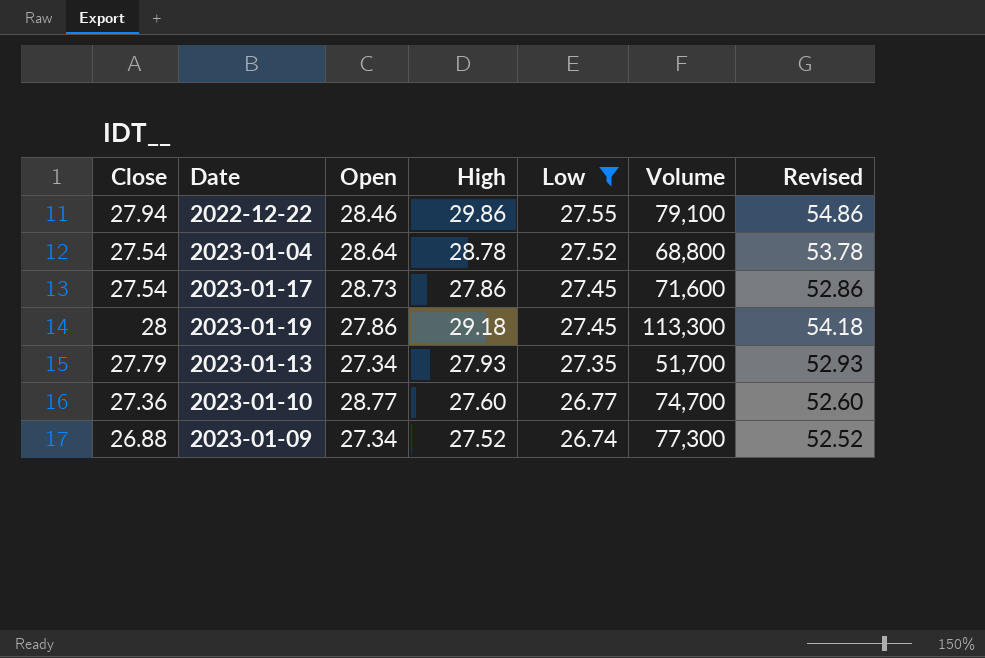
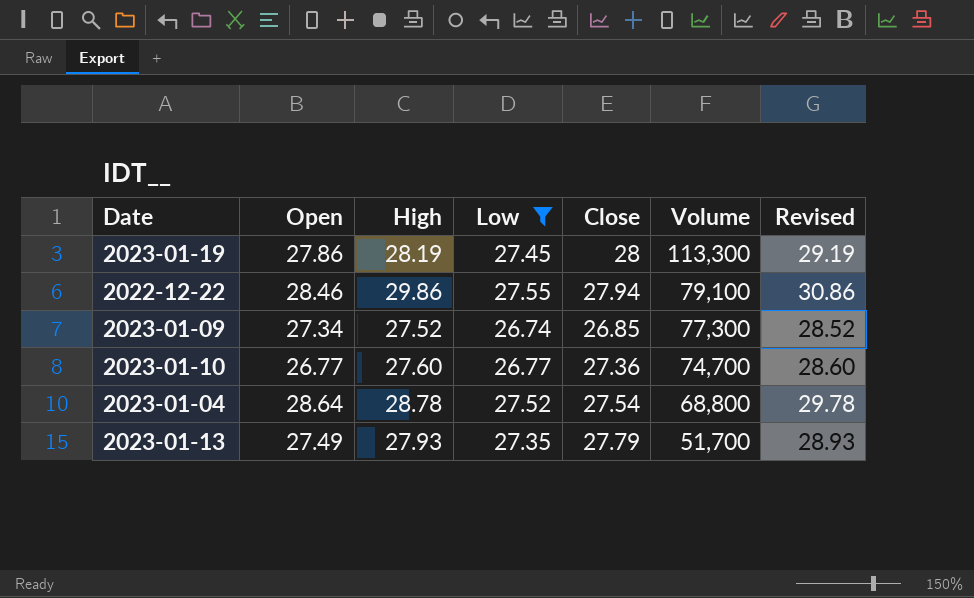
row order: Low descending -> Volume descending
column Close | position: 1 -> 5
column Revised | formula: [High] + 25 -> [High] + 1
row 2023-01-17: 27.54 | 28.73 | 27.86 | 27.45 | 71,600 | 52.86 -> none
2023-01-19 | High: 29.18 -> 28.19
2023-01-09 | Close: 26.88 -> 26.85
2023-01-10 | Open: 28.77 -> 26.77
2023-01-13 | Open: 27.34 -> 27.49

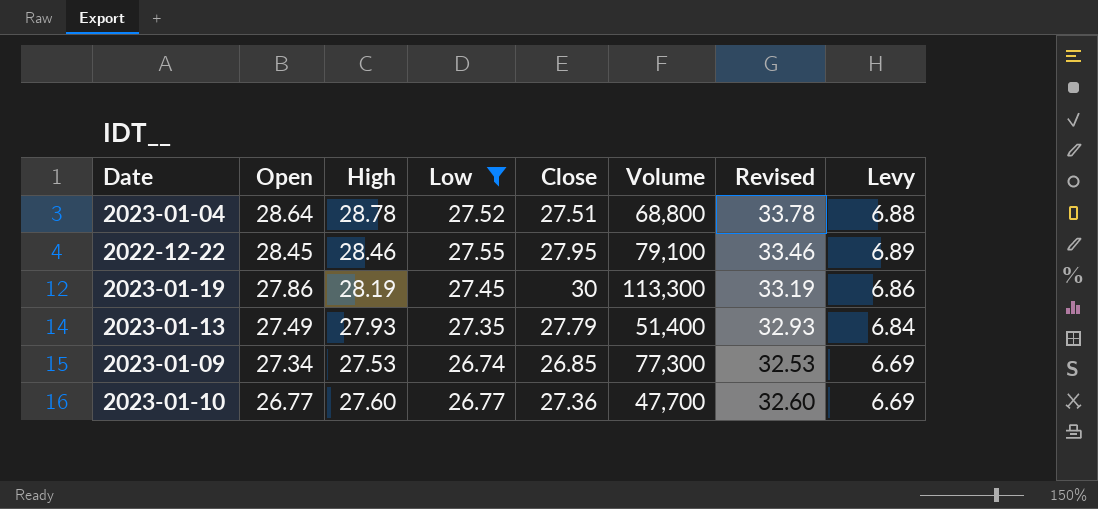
row order: Volume descending -> Open descending
column Revised | formula: [High] + 1 -> [High] + 5
column Levy | formula: none -> [Low] * 0.25
2023-01-04 | Close: 27.54 -> 27.51
2022-12-22 | Open: 28.46 -> 28.45
2022-12-22 | High: 29.86 -> 28.46
2022-12-22 | Close: 27.94 -> 27.95
2023-01-19 | Close: 28 -> 30
2023-01-13 | Volume: 51,700 -> 51,400
2023-01-09 | High: 27.52 -> 27.53
2023-01-10 | Volume: 74,700 -> 47,700

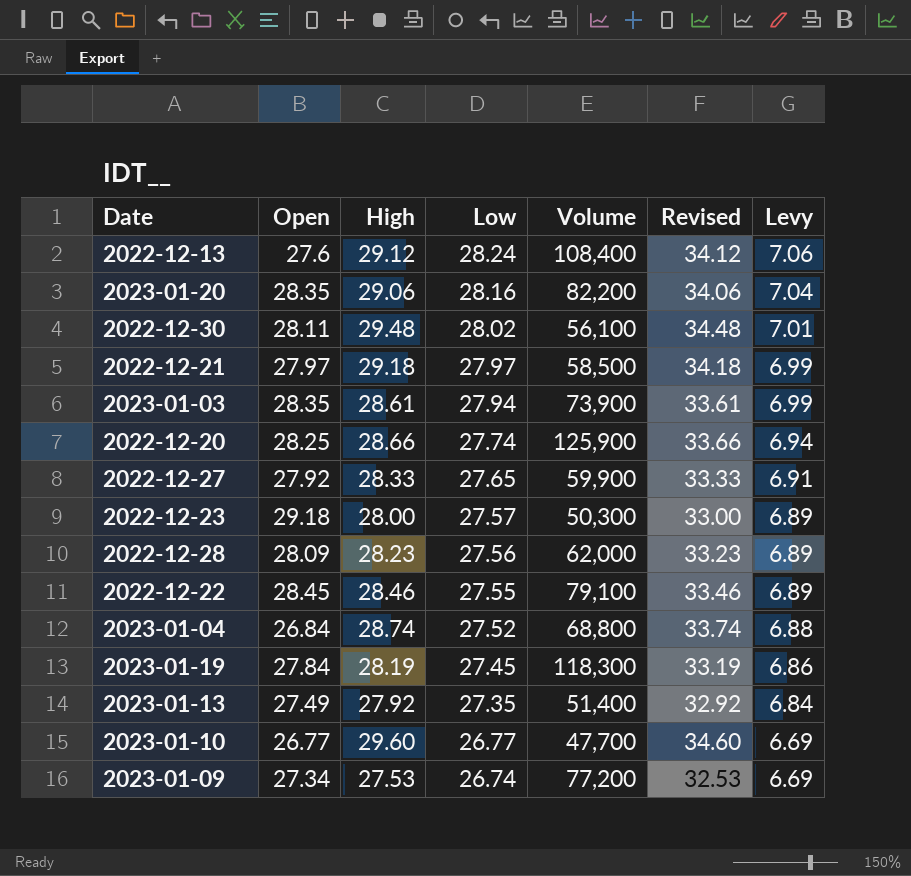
filter: Low <= 27.55 -> none
row order: Open descending -> Low descending
column Close | position: 5 -> none
2023-01-04 | Open: 28.64 -> 26.84
2023-01-04 | High: 28.78 -> 28.74
2023-01-04 | Revised: 33.78 -> 33.74
2023-01-19 | Open: 27.86 -> 27.84
2023-01-19 | Volume: 113,300 -> 118,300
2023-01-13 | High: 27.93 -> 27.92
2023-01-13 | Revised: 32.93 -> 32.92
2023-01-10 | High: 27.60 -> 29.60
2023-01-10 | Revised: 32.60 -> 34.60
2023-01-09 | Volume: 77,300 -> 77,200

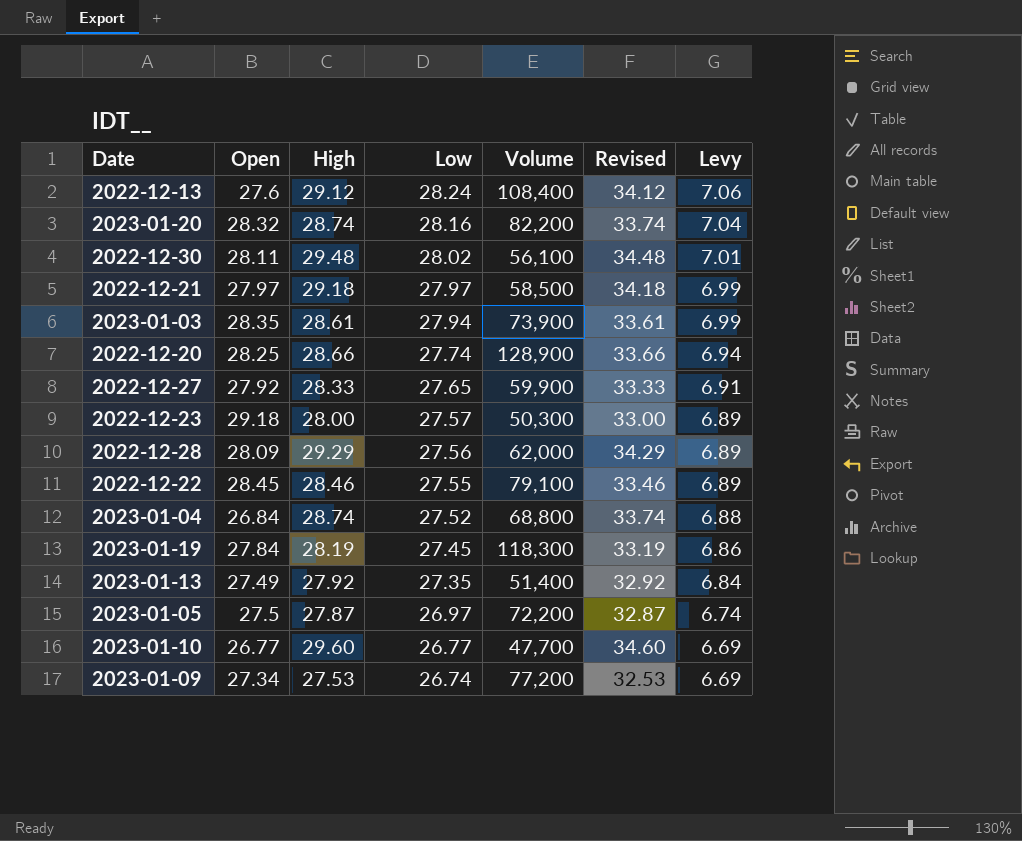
2023-01-20 | Open: 28.35 -> 28.32
2023-01-20 | High: 29.06 -> 28.74
2023-01-20 | Revised: 34.06 -> 33.74
2022-12-20 | Volume: 125,900 -> 128,900
2022-12-28 | High: 28.23 -> 29.29
2022-12-28 | Revised: 33.23 -> 34.29
row 2023-01-05: none -> 27.5 | 27.87 | 26.97 | 72,200 | 32.87 | 6.74

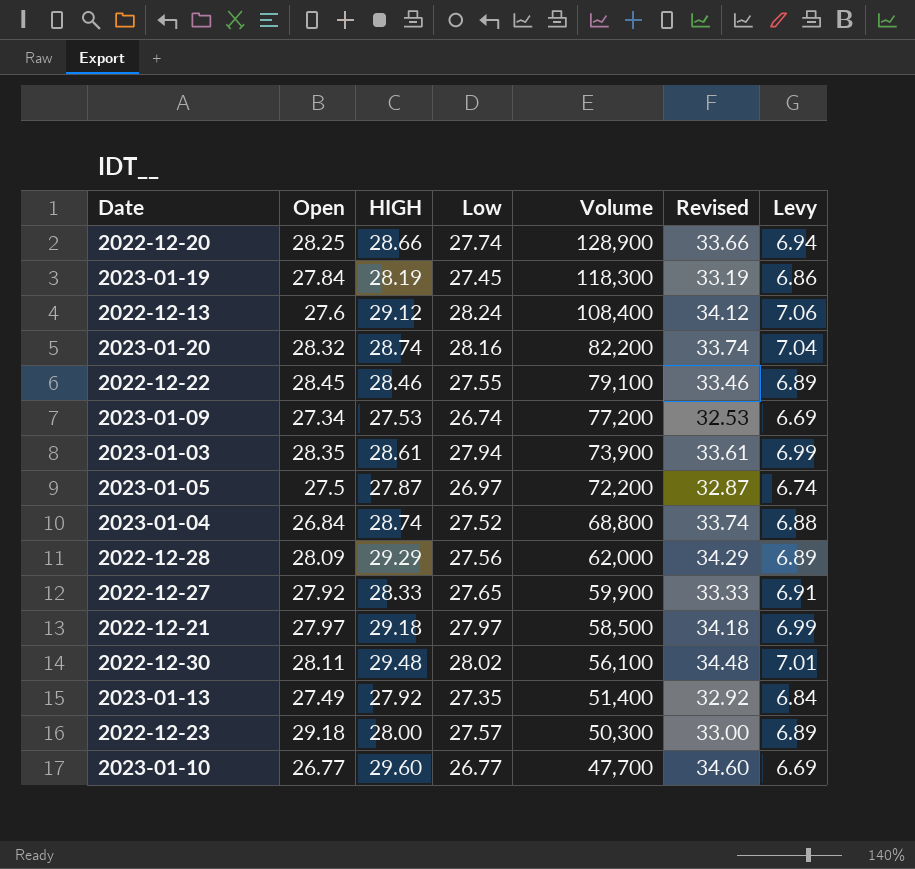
row order: Low descending -> Volume descending
column name: High -> HIGH

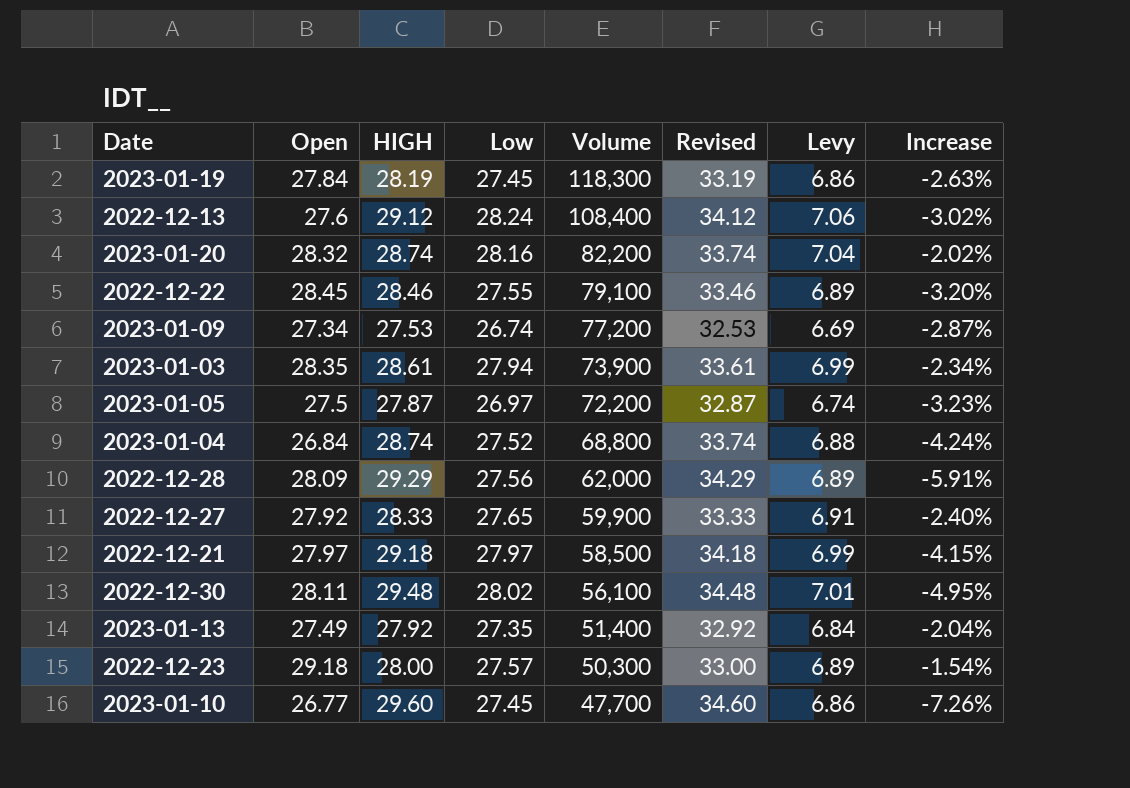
column Increase | formula: none -> ([Low] - [HIGH]) / [HIGH]
row 2022-12-20: 28.25 | 28.66 | 27.74 | 128,900 | 33.66 | 6.94 -> none
2023-01-10 | Low: 26.77 -> 27.45
2023-01-10 | Levy: 6.69 -> 6.86

